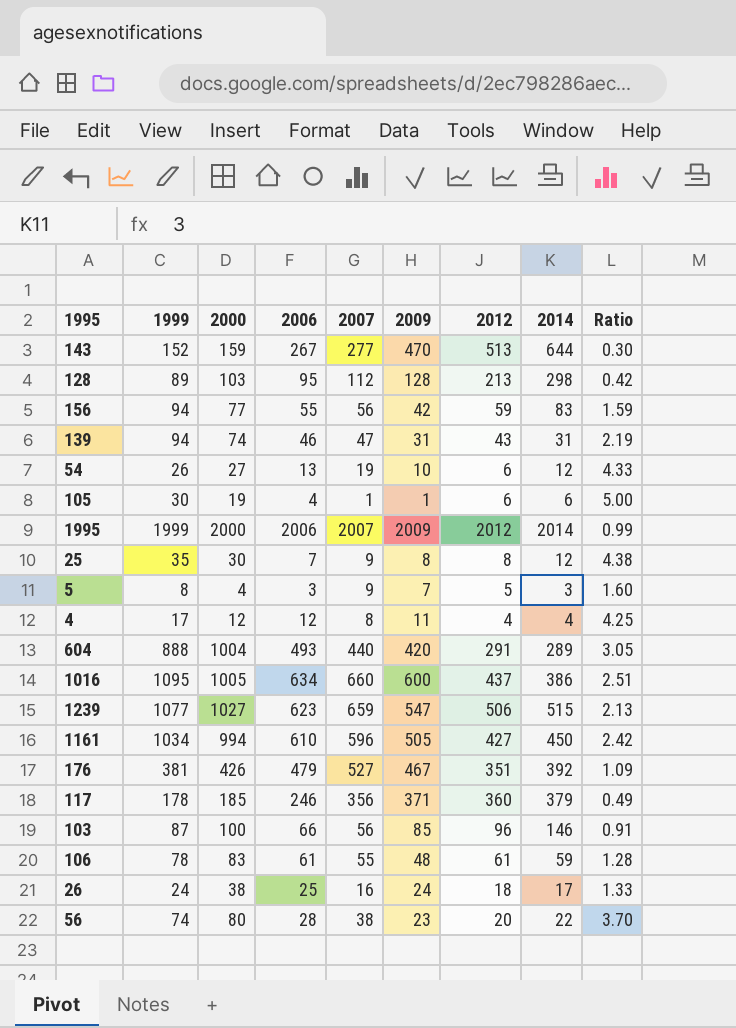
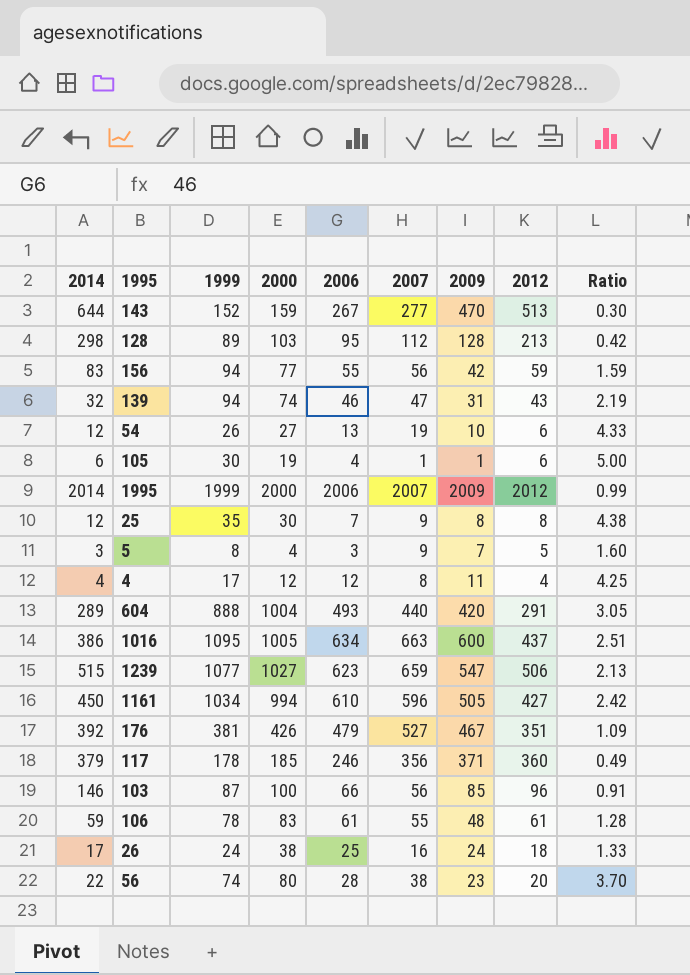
column 2014 | position: 8 -> 1
139 | 2014: 31 -> 32
1016 | 2007: 660 -> 663

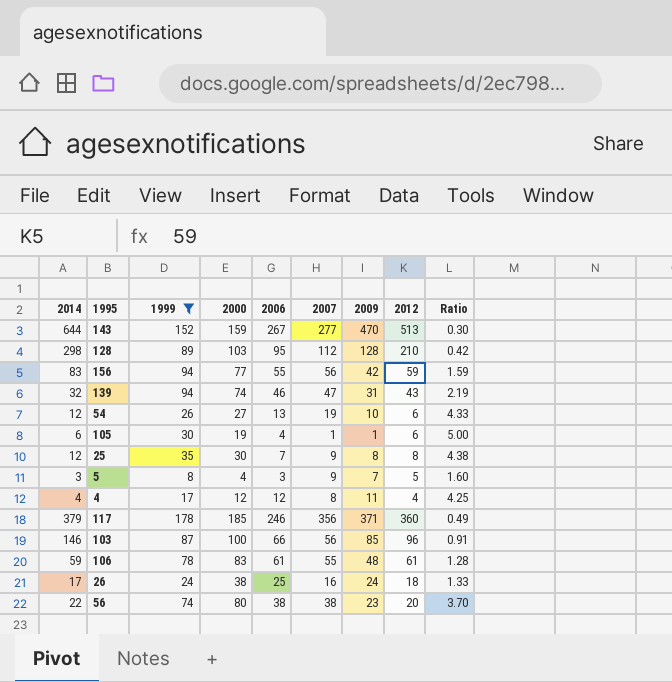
filter: none -> 1999 <= 178
128 | 2012: 213 -> 210
56 | 2006: 28 -> 38

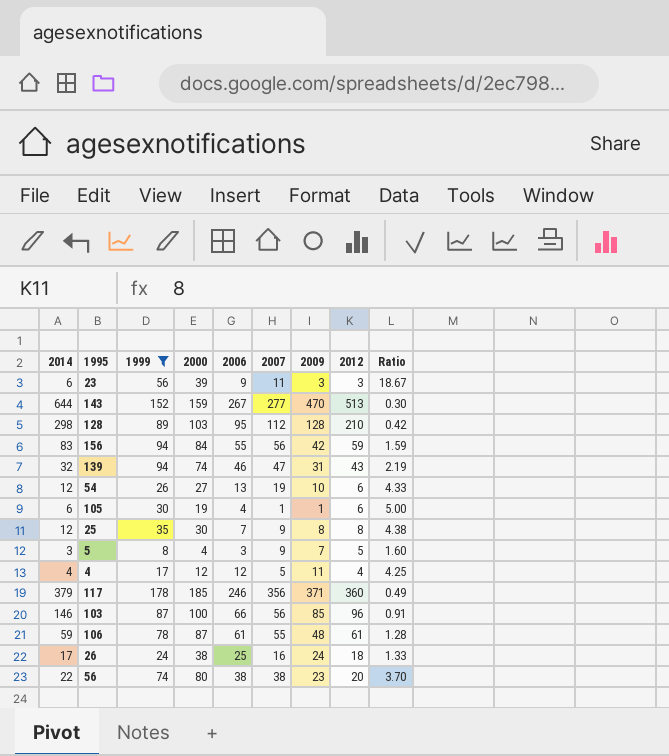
row 23: none -> 6 | 56 | 39 | 9 | 11 | 3 | 3 | 18.67
156 | 2000: 77 -> 84
4 | 2007: 8 -> 5
106 | 2000: 83 -> 87

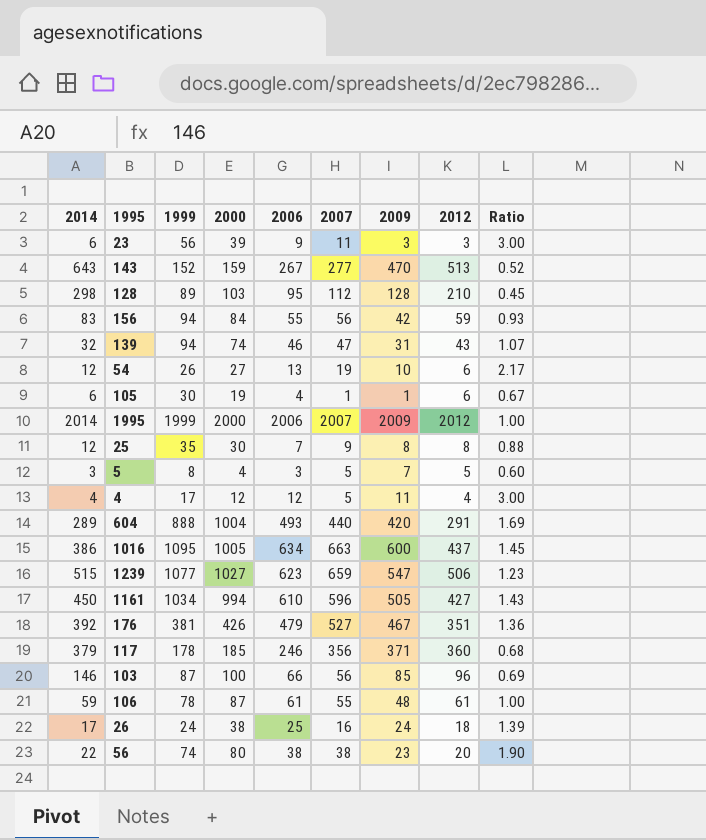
filter: 1999 <= 178 -> none
column Ratio | formula: [1999] / [2012] -> [2006] / [2012]
143 | 2014: 644 -> 643
5 | 2007: 9 -> 5

